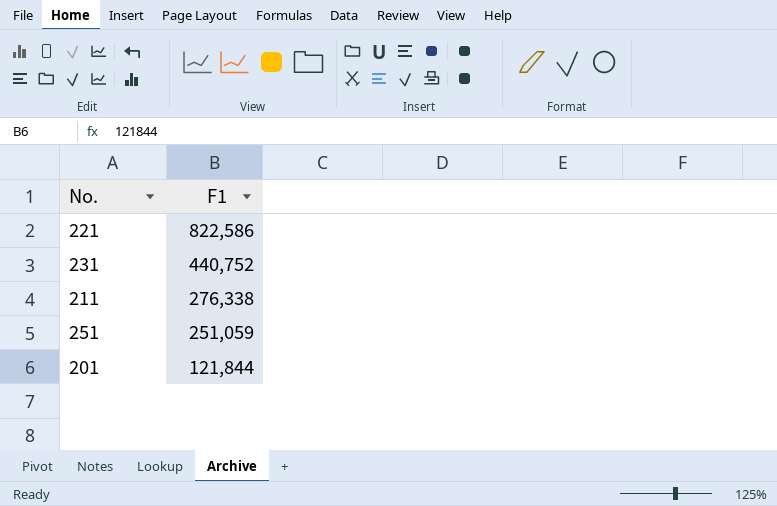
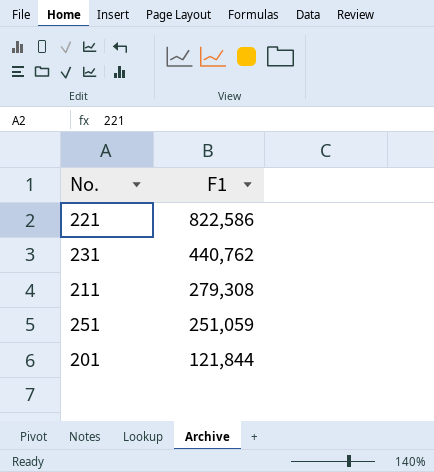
231 | F1: 440,752 -> 440,762
211 | F1: 276,338 -> 279,308

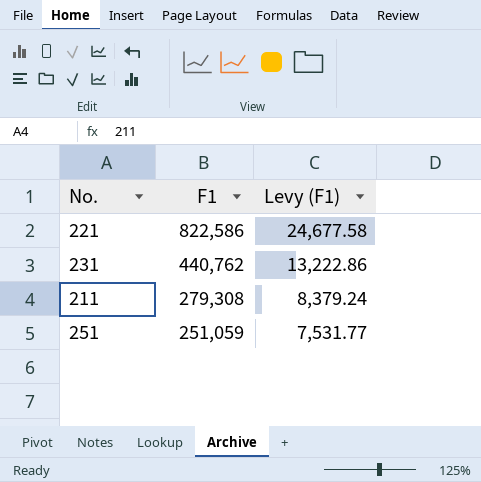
column Levy (F1) | formula: none -> [F1] * 0.03
row 201: 121,844 -> none

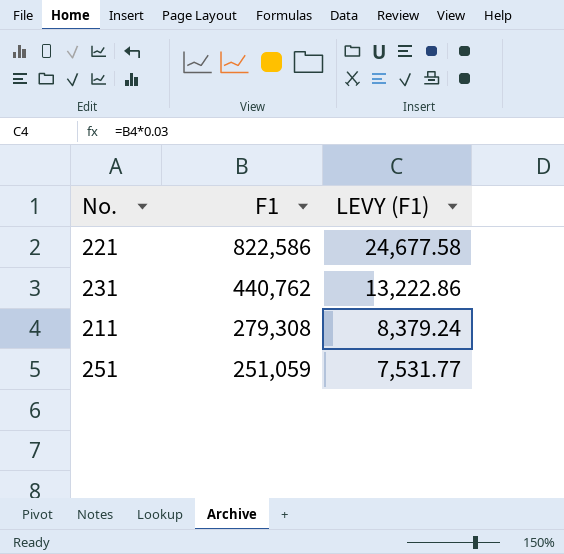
column name: Levy (F1) -> LEVY (F1)

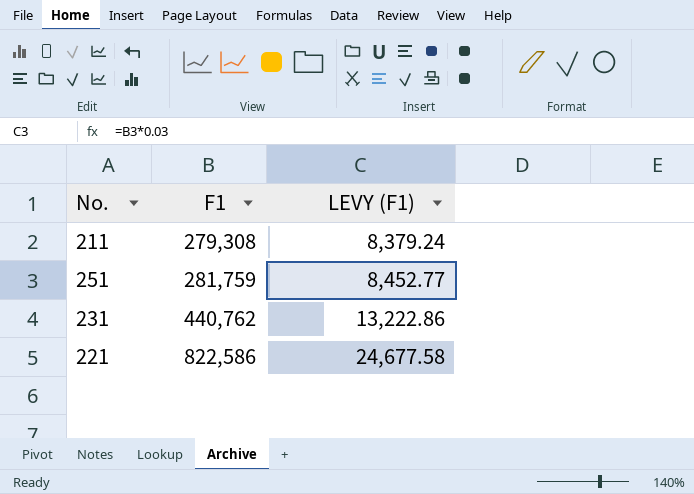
row order: F1 descending -> F1 ascending
251 | F1: 251,059 -> 281,759
251 | LEVY (F1): 7,531.77 -> 8,452.77

